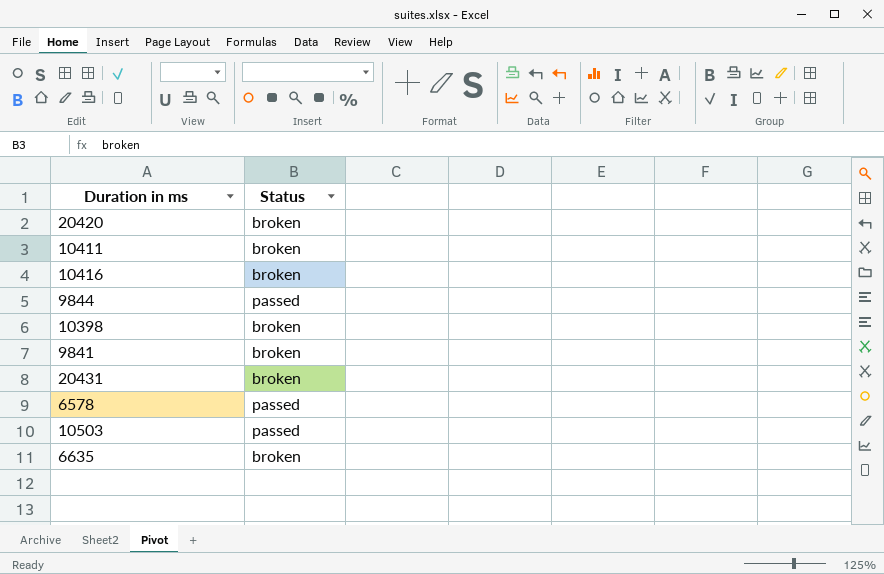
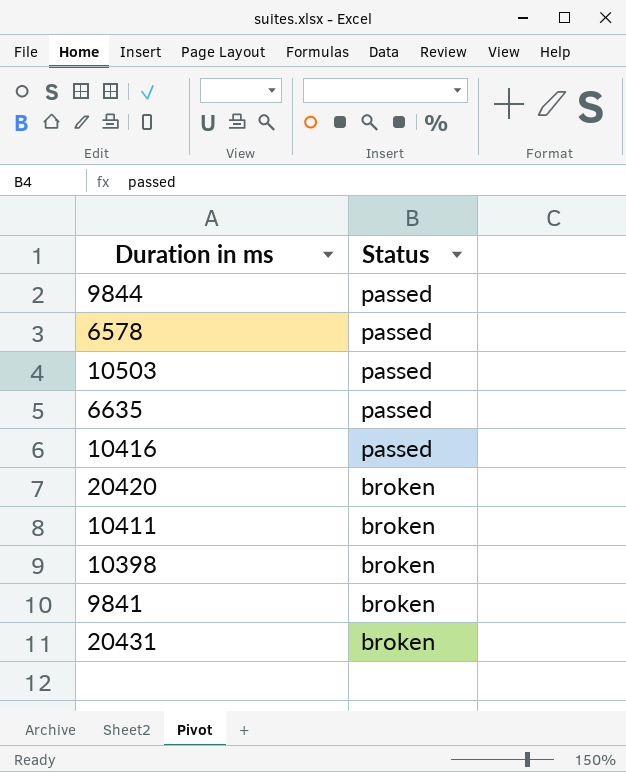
row order: none -> Status descending
6635 | Status: broken -> passed
10416 | Status: broken -> passed

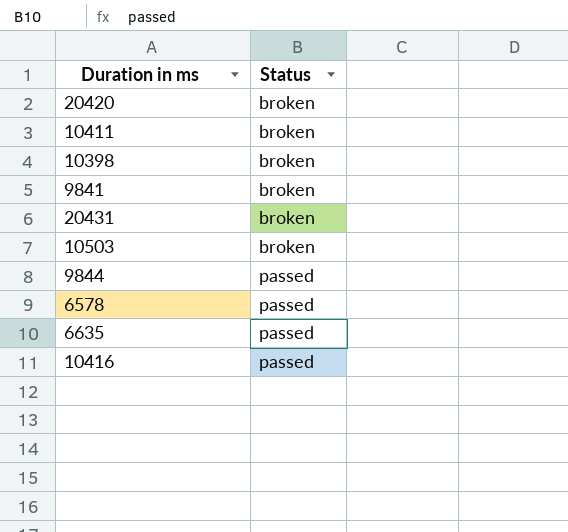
row order: Status descending -> Status ascending
10503 | Status: passed -> broken

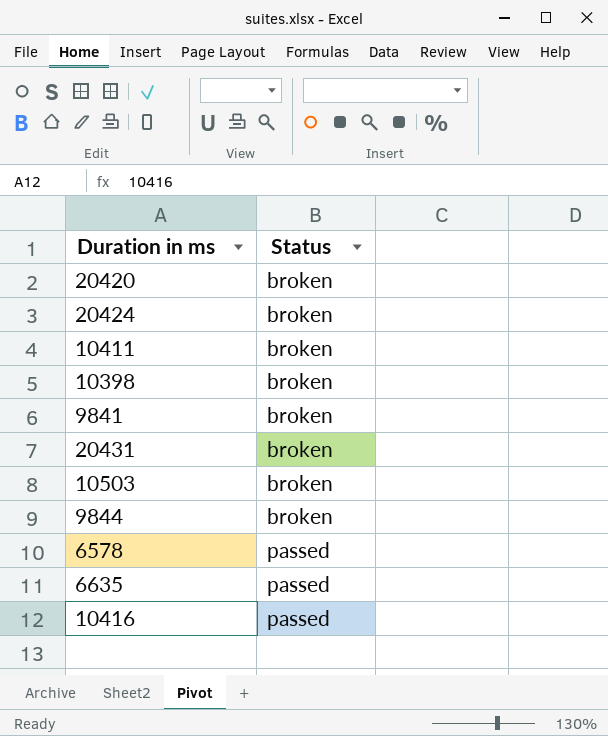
row 20424: none -> broken
9844 | Status: passed -> broken

